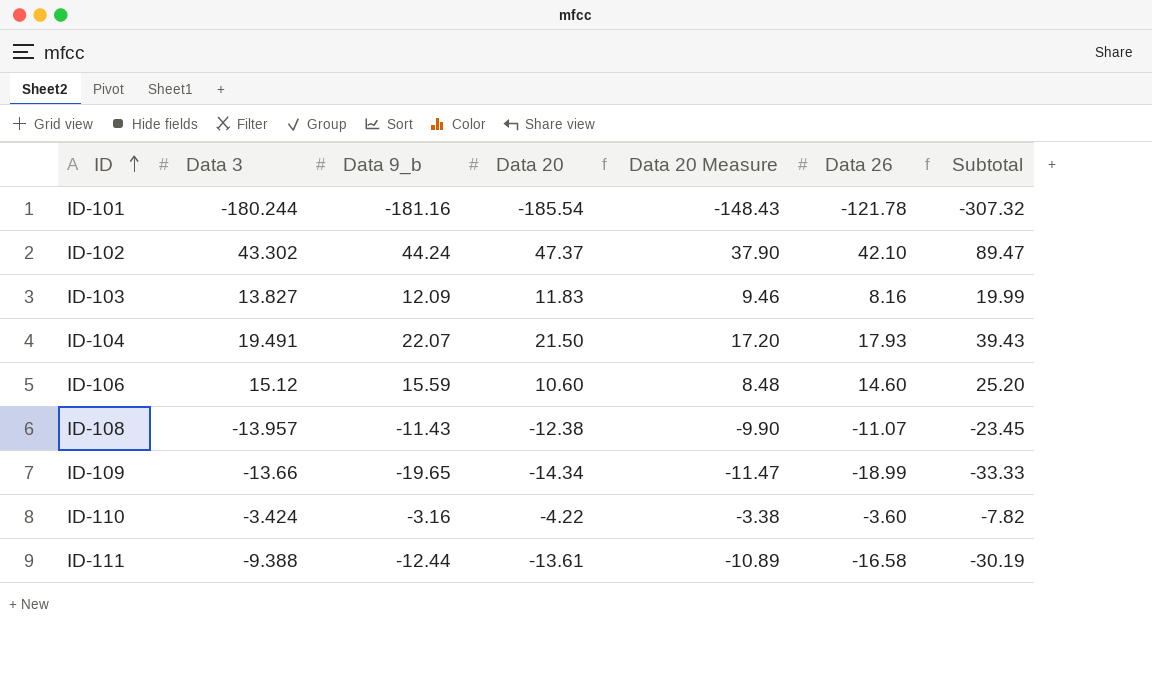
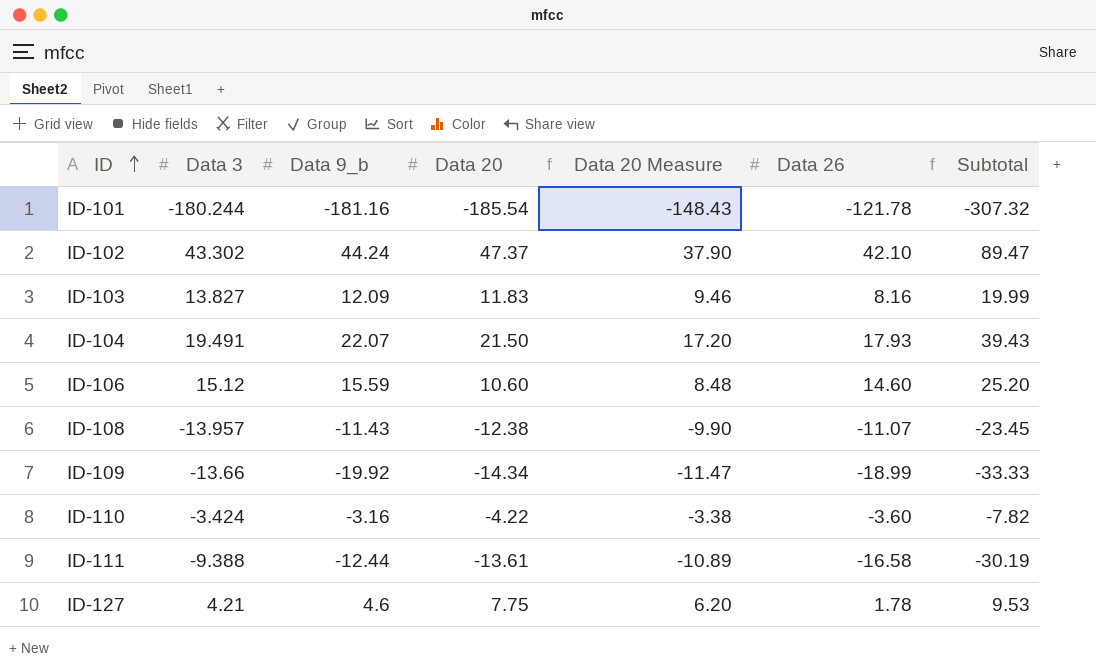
ID-109 | Data 9_b: -19.65 -> -19.92
row ID-127: none -> 4.21 | 4.6 | 7.75 | 6.20 | 1.78 | 9.53

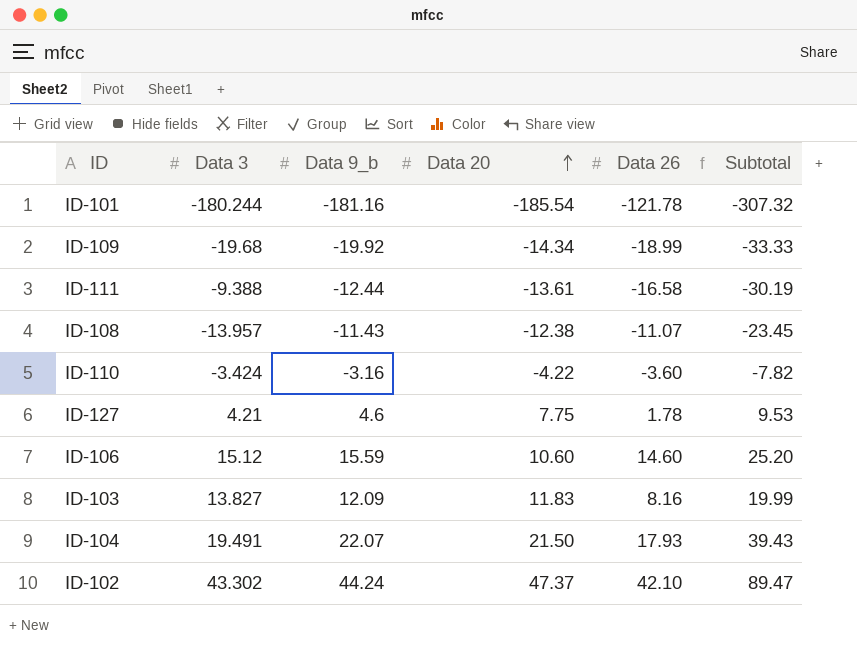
row order: ID ascending -> Data 20 ascending
column Data 20 Measure | formula: [Data 20] * 0.8 -> none
ID-109 | Data 3: -13.66 -> -19.68

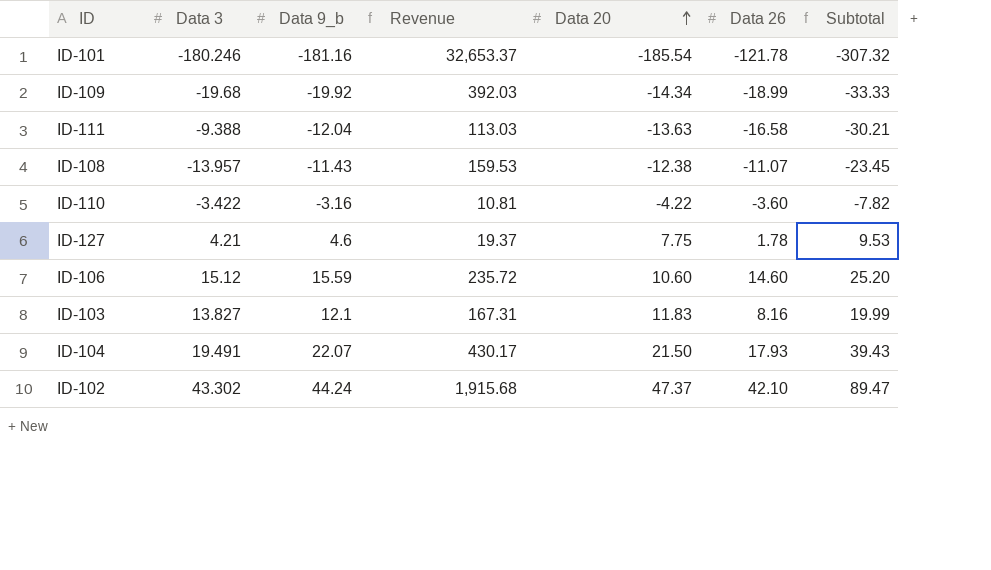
column Revenue | formula: none -> [Data 3] * [Data 9_b]
ID-101 | Data 3: -180.244 -> -180.246
ID-111 | Data 9_b: -12.44 -> -12.04
ID-111 | Data 20: -13.61 -> -13.63
ID-111 | Subtotal: -30.19 -> -30.21
ID-110 | Data 3: -3.424 -> -3.422
ID-103 | Data 9_b: 12.09 -> 12.1

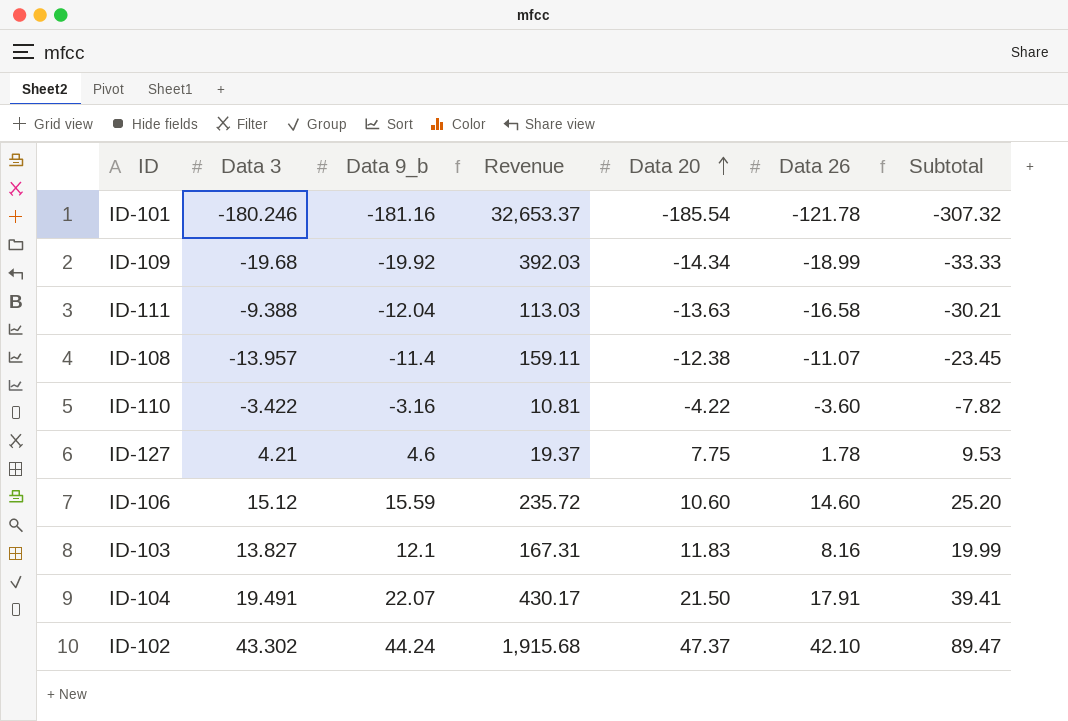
ID-108 | Data 9_b: -11.43 -> -11.4
ID-108 | Revenue: 159.53 -> 159.11
ID-104 | Data 26: 17.93 -> 17.91
ID-104 | Subtotal: 39.43 -> 39.41

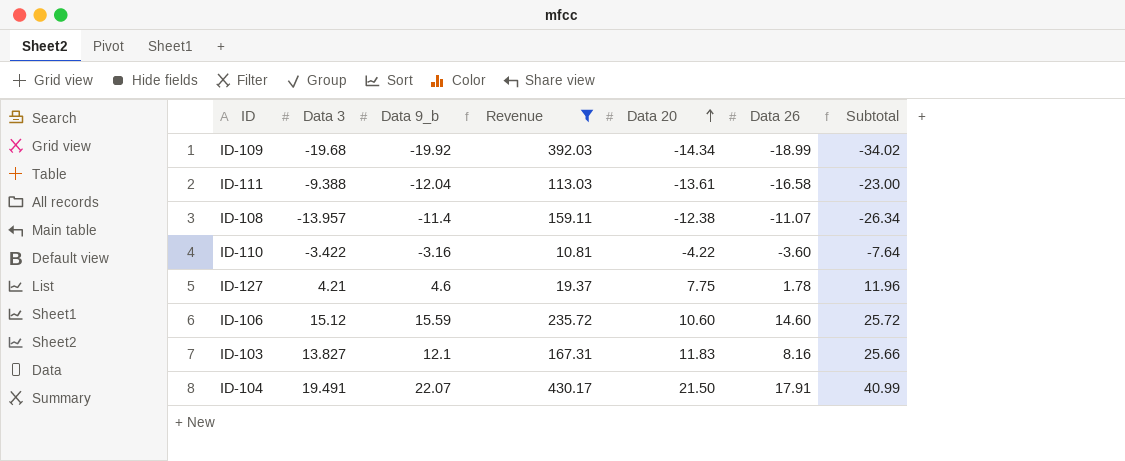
filter: none -> Revenue <= 430.17
column Subtotal | formula: [Data 20] + [Data 26] -> [Data 3] + [Data 20]
ID-111 | Data 20: -13.63 -> -13.61

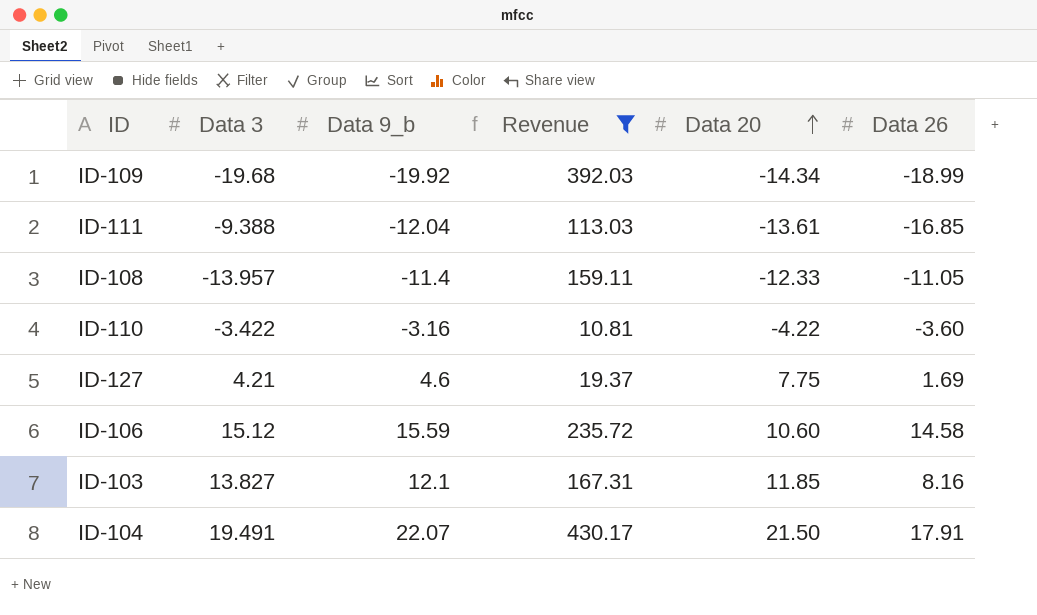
column Subtotal | formula: [Data 3] + [Data 20] -> none
ID-111 | Data 26: -16.58 -> -16.85
ID-108 | Data 20: -12.38 -> -12.33
ID-108 | Data 26: -11.07 -> -11.05
ID-127 | Data 26: 1.78 -> 1.69
ID-106 | Data 26: 14.60 -> 14.58
ID-103 | Data 20: 11.83 -> 11.85

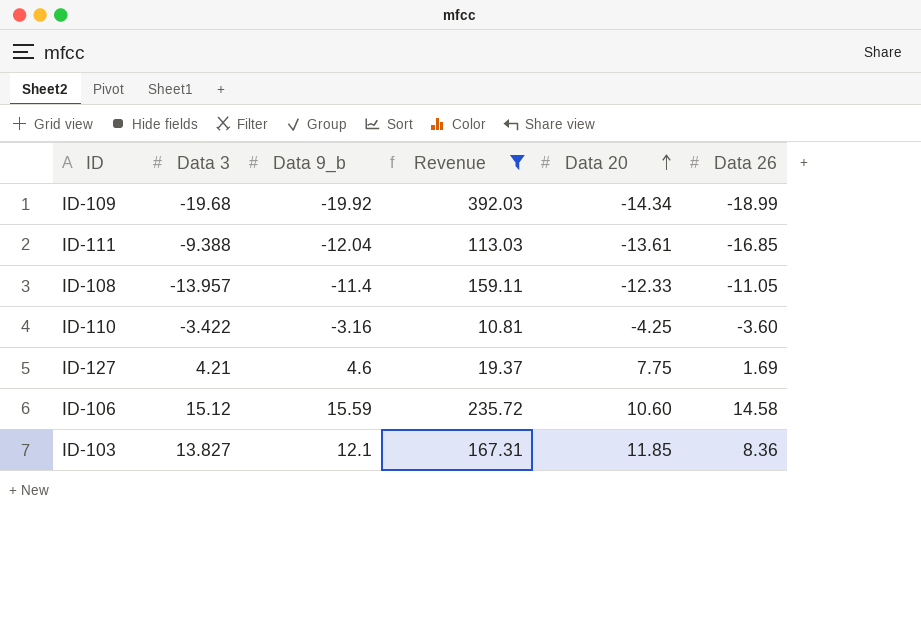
row ID-104: 19.491 | 22.07 | 430.17 | 21.50 | 17.91 -> none
ID-110 | Data 20: -4.22 -> -4.25
ID-103 | Data 26: 8.16 -> 8.36

